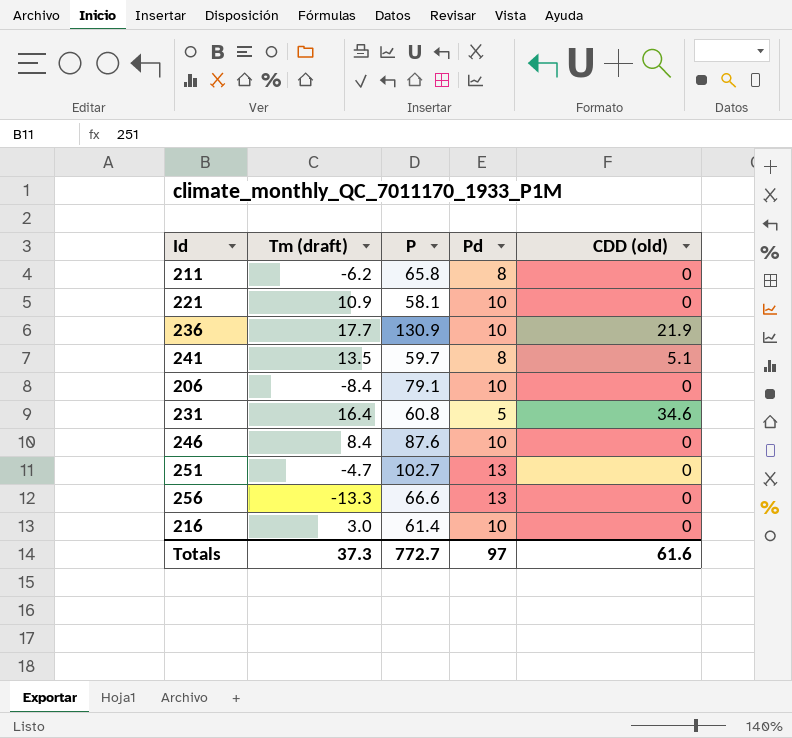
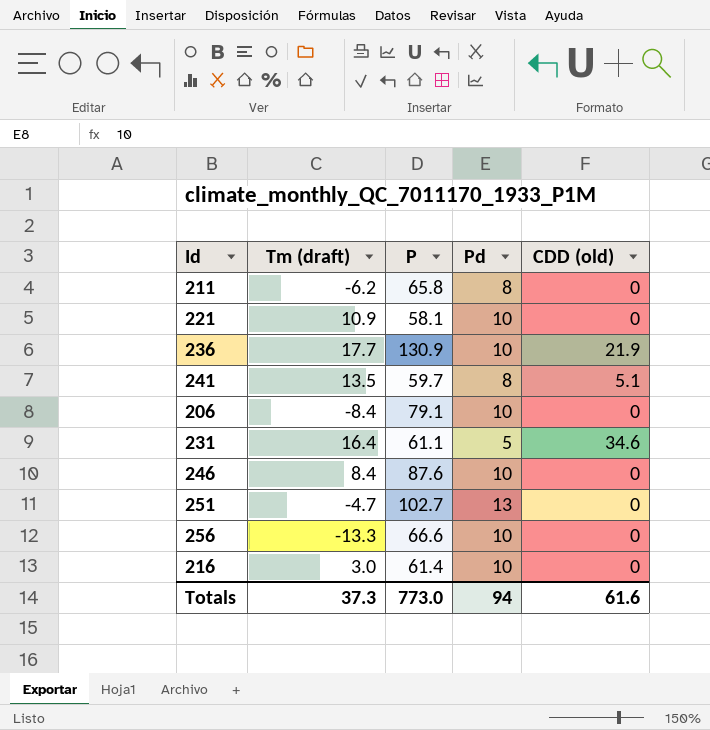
231 | P: 60.8 -> 61.1
256 | Pd: 13 -> 10
Totals | P: 772.7 -> 773.0
Totals | Pd: 97 -> 94

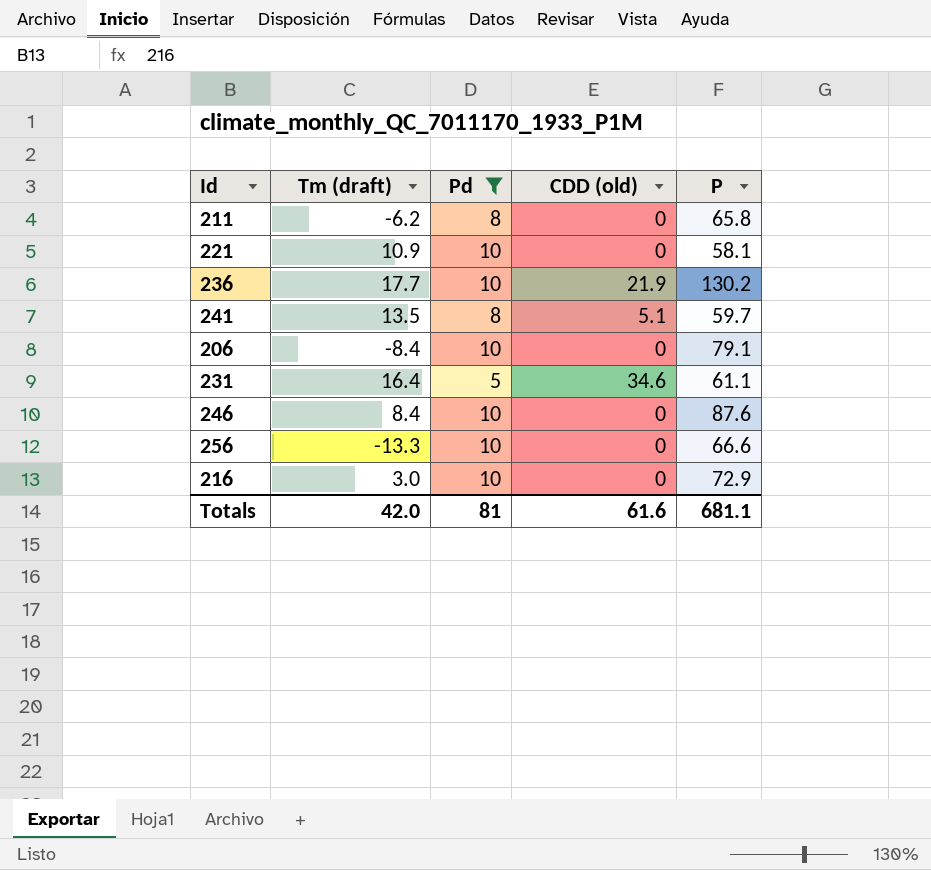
filter: none -> Pd != 13
column P | position: 3 -> 5
236 | P: 130.9 -> 130.2
216 | P: 61.4 -> 72.9
Totals | Tm (draft): 37.3 -> 42.0
Totals | Pd: 94 -> 81
Totals | P: 773.0 -> 681.1

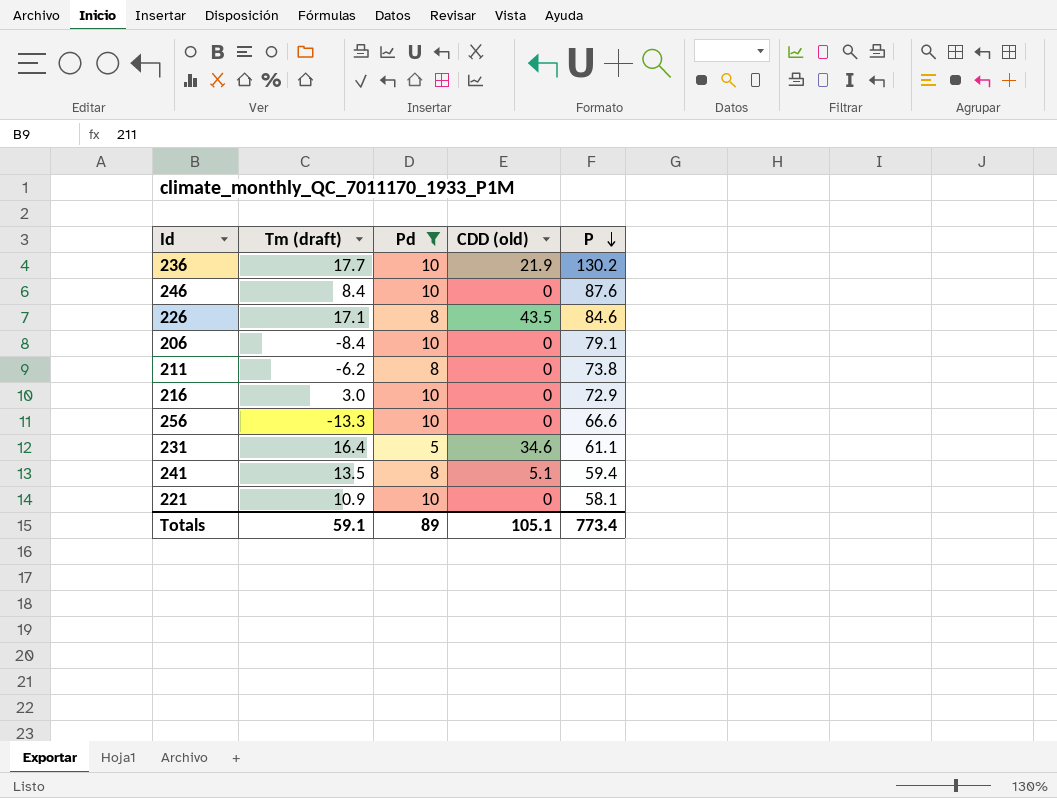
row order: none -> P descending
row 226: none -> 17.1 | 8 | 43.5 | 84.6
211 | P: 65.8 -> 73.8
241 | P: 59.7 -> 59.4
Totals | Tm (draft): 42.0 -> 59.1
Totals | Pd: 81 -> 89
Totals | CDD (old): 61.6 -> 105.1
Totals | P: 681.1 -> 773.4

